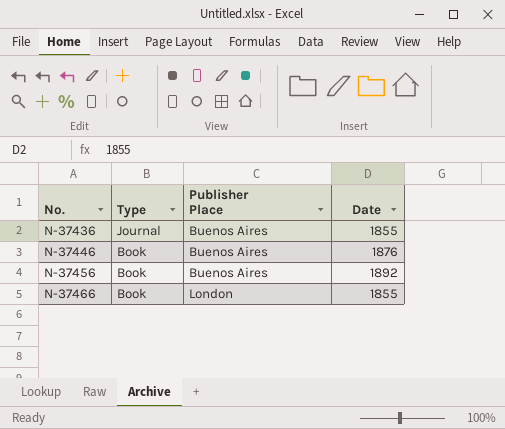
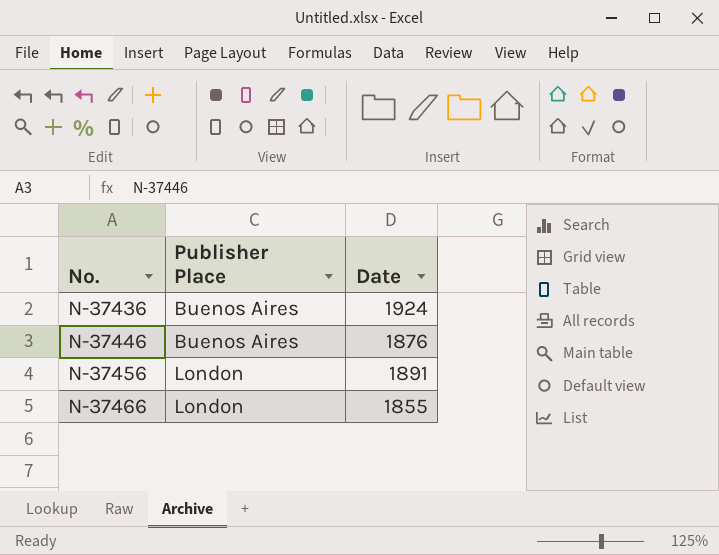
column Type | position: 2 -> none
N-37436 | Date: 1855 -> 1924
N-37456 | Publisher Place: Buenos Aires -> London
N-37456 | Date: 1892 -> 1891

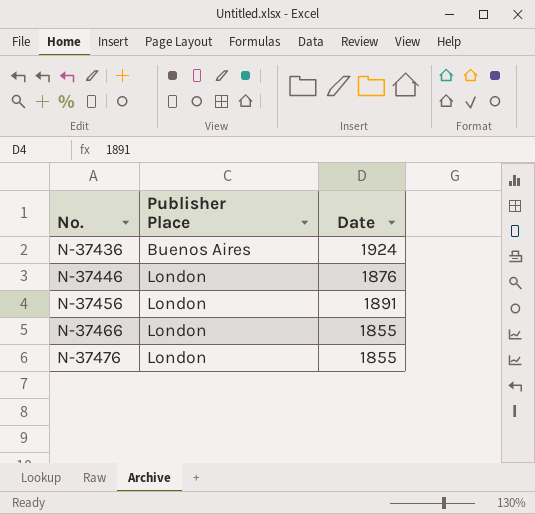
N-37446 | Publisher Place: Buenos Aires -> London
row N-37476: none -> London | 1855

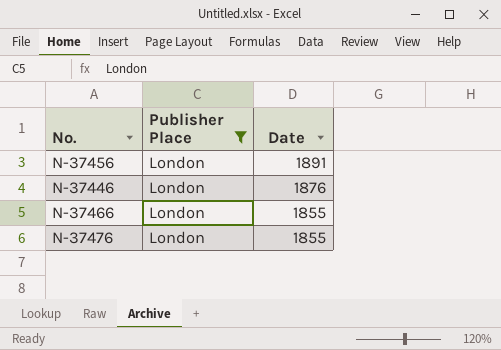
filter: none -> Publisher Place = London
row order: No. ascending -> Date descending

